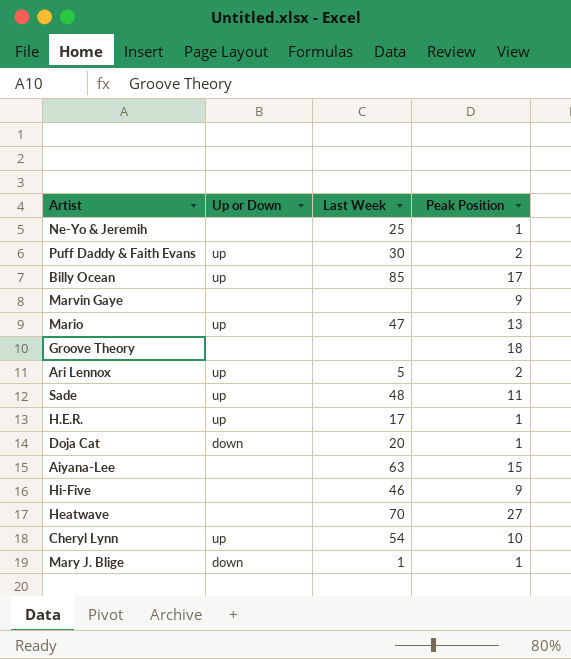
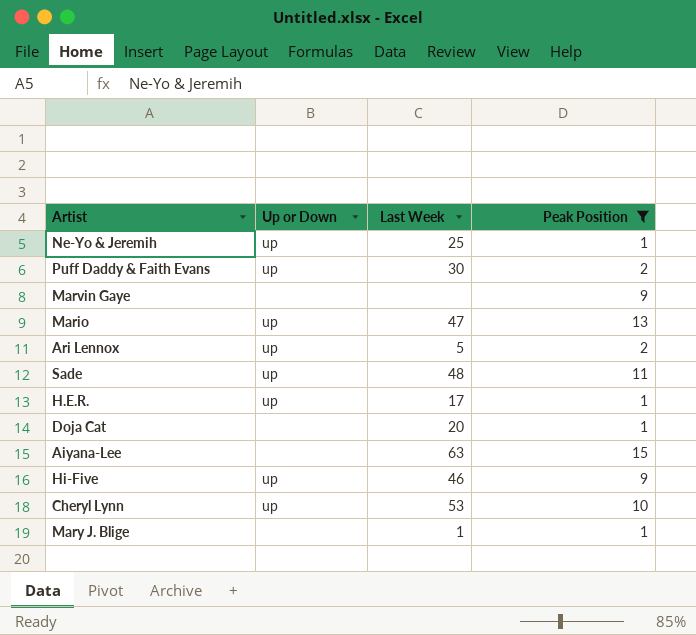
filter: none -> Peak Position <= 15
Ne-Yo & Jeremih | Up or Down: none -> up
Doja Cat | Up or Down: down -> none
Hi-Five | Up or Down: none -> up
Cheryl Lynn | Last Week: 54 -> 53
Mary J. Blige | Up or Down: down -> none

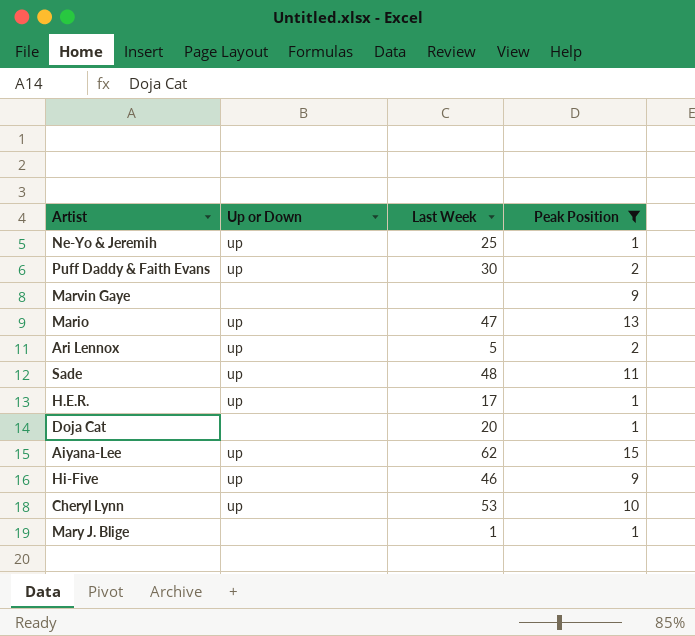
Aiyana-Lee | Up or Down: none -> up
Aiyana-Lee | Last Week: 63 -> 62

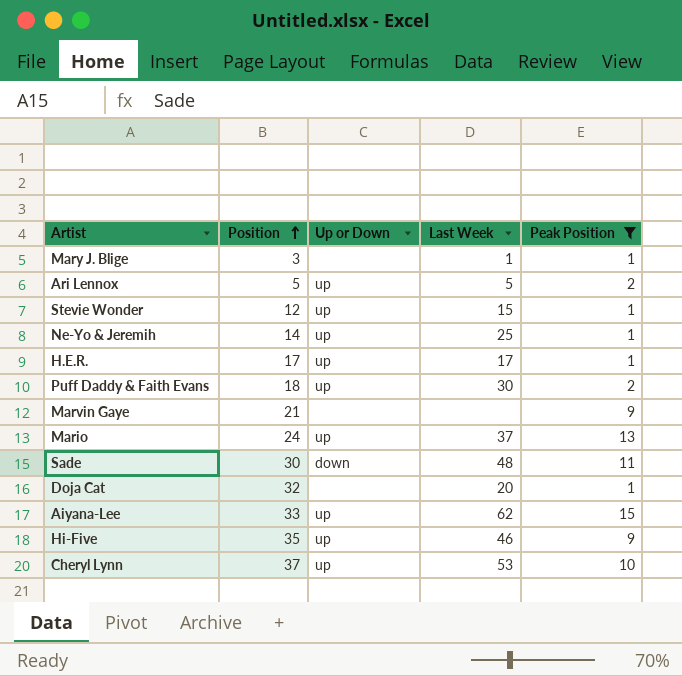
row order: none -> Position ascending
column Position | position: none -> 2
row Stevie Wonder: none -> 12 | up | 15 | 1
Mario | Last Week: 47 -> 37
Sade | Up or Down: up -> down

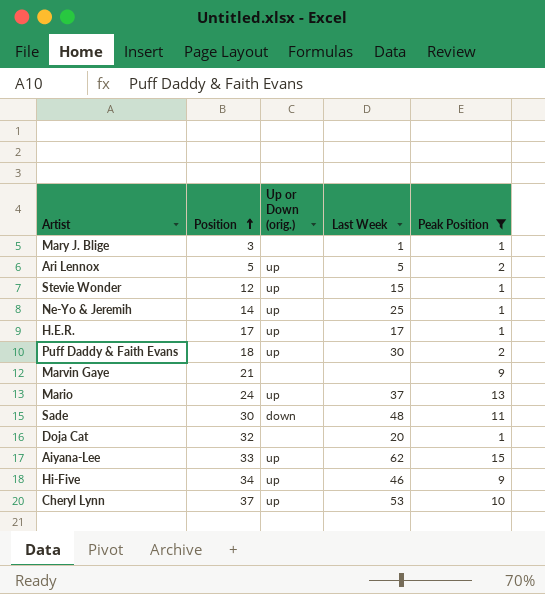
column name: Up or Down -> Up or Down (orig.)
Hi-Five | Position: 35 -> 34

